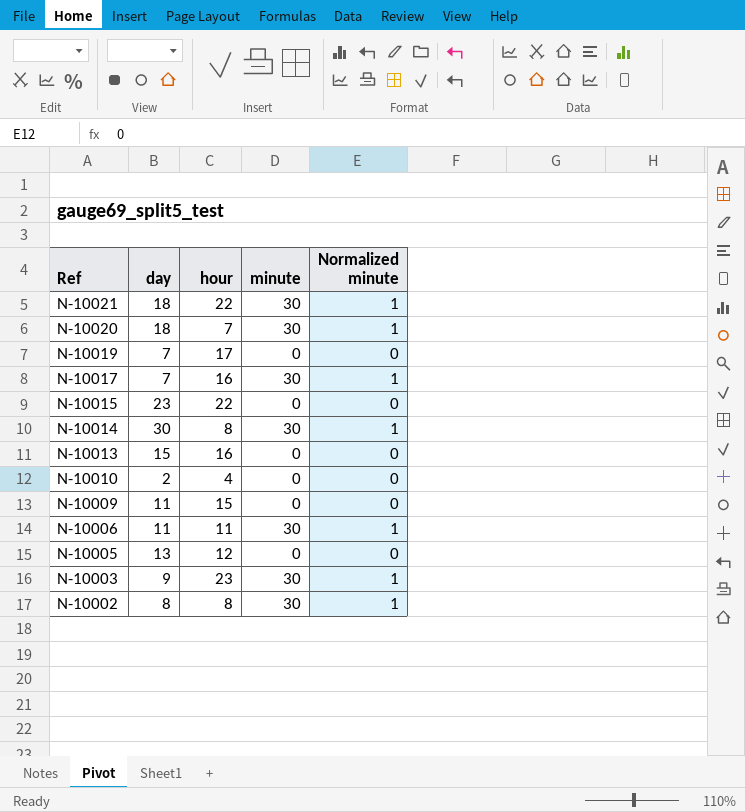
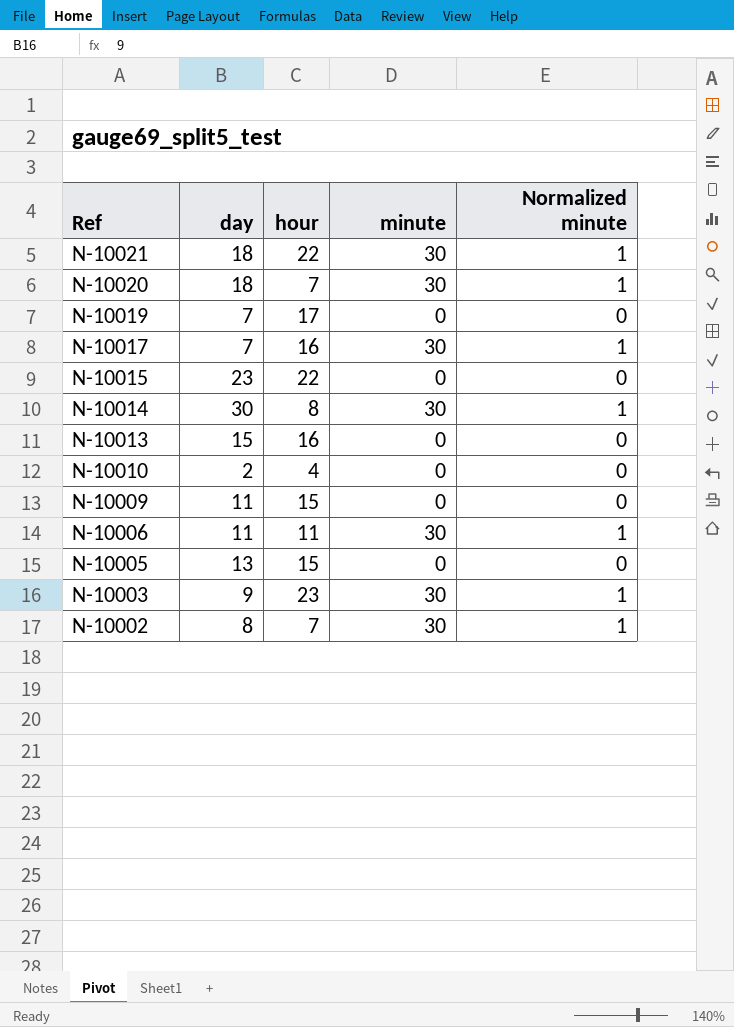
N-10005 | hour: 12 -> 15
N-10002 | hour: 8 -> 7

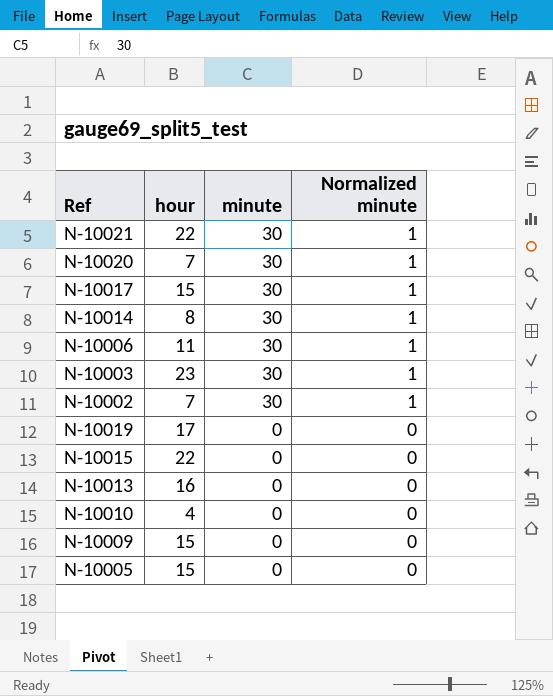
row order: Ref descending -> minute descending
column day | position: 2 -> none
N-10017 | hour: 16 -> 15

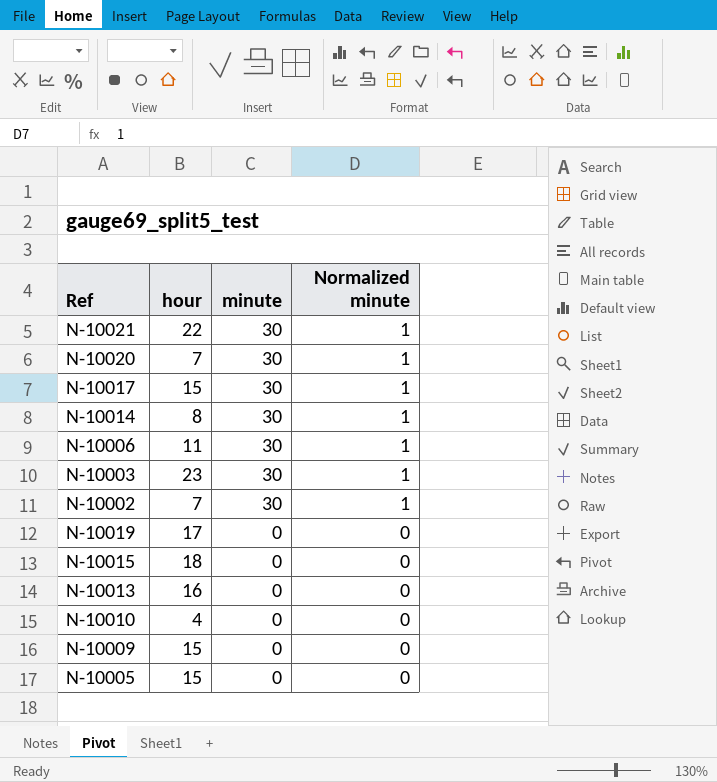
N-10015 | hour: 22 -> 18

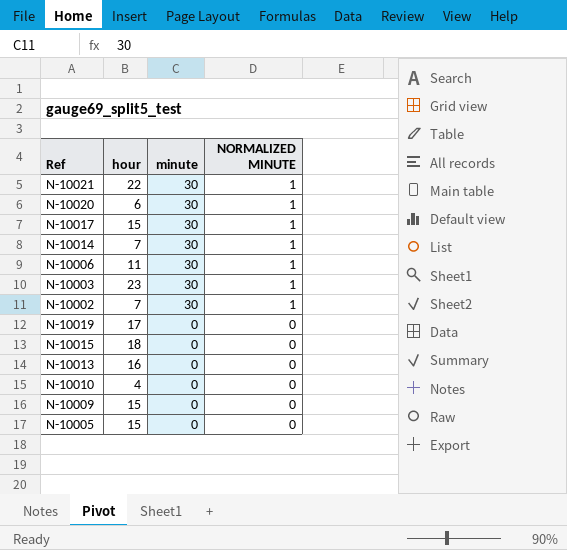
column name: Normalized minute -> NORMALIZED MINUTE
N-10020 | hour: 7 -> 6
N-10014 | hour: 8 -> 7

